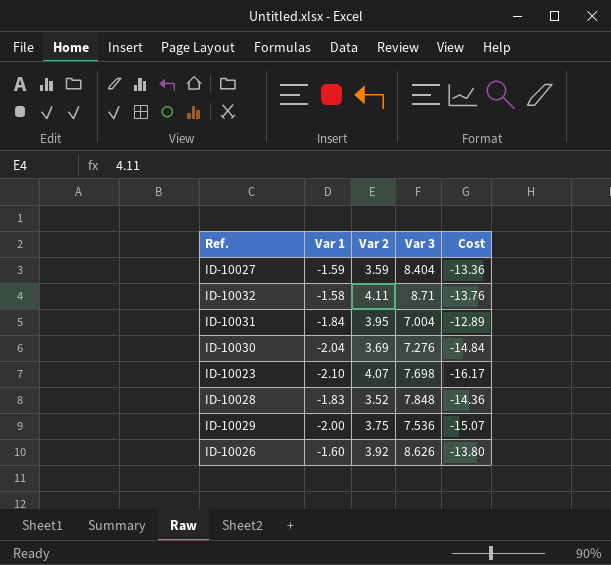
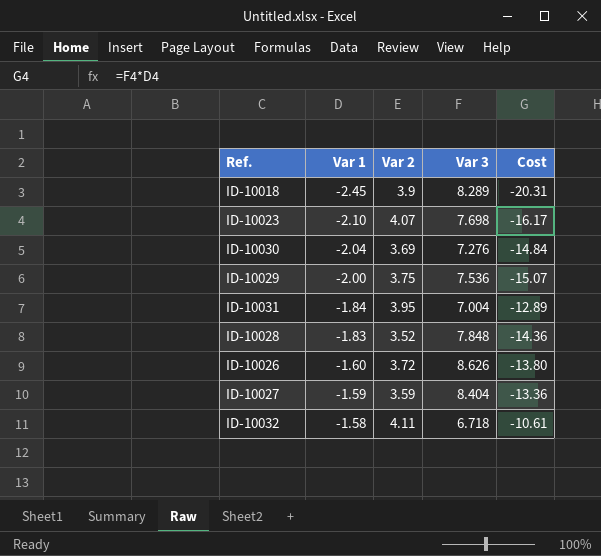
row order: none -> Var 1 ascending
row ID-10018: none -> -2.45 | 3.9 | 8.289 | -20.31
ID-10026 | Var 2: 3.92 -> 3.72
ID-10032 | Var 3: 8.71 -> 6.718
ID-10032 | Cost: -13.76 -> -10.61

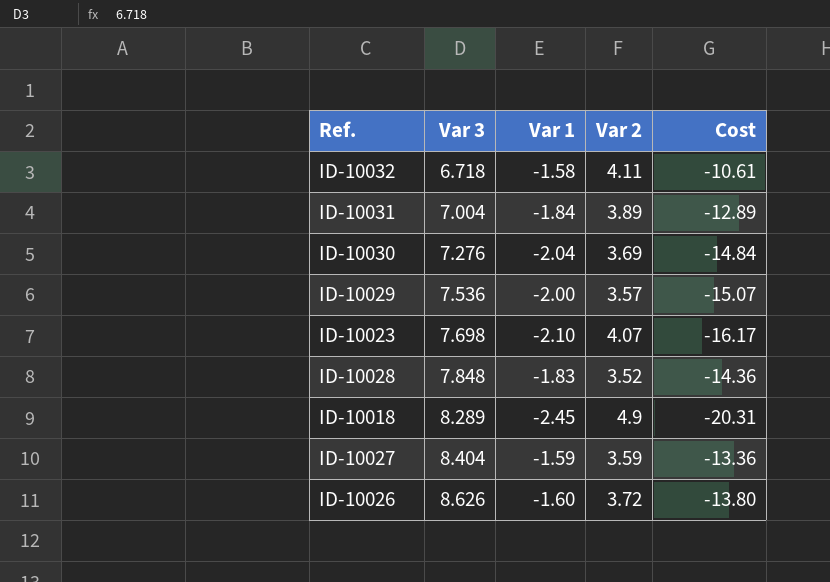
row order: Var 1 ascending -> Var 3 ascending
column Var 3 | position: 4 -> 2
ID-10031 | Var 2: 3.95 -> 3.89
ID-10029 | Var 2: 3.75 -> 3.57
ID-10018 | Var 2: 3.9 -> 4.9

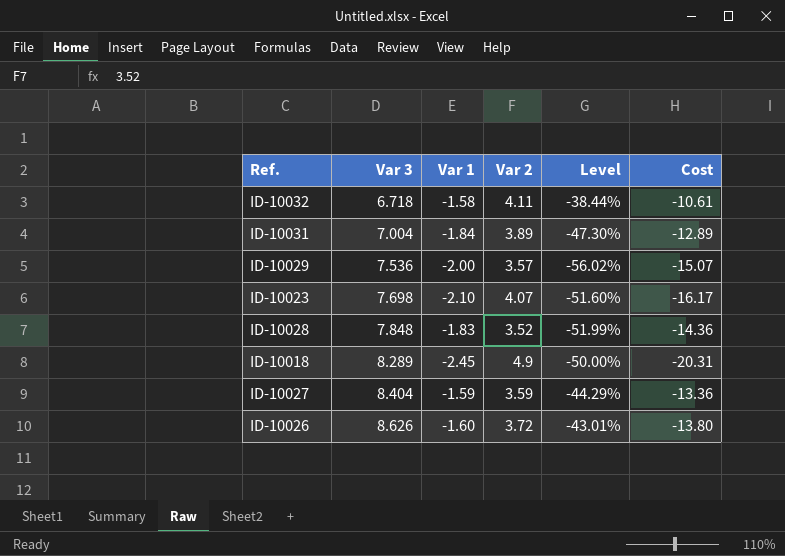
column Level | formula: none -> [Var 1] / [Var 2]
row ID-10030: 7.276 | -2.04 | 3.69 | -14.84 -> none

